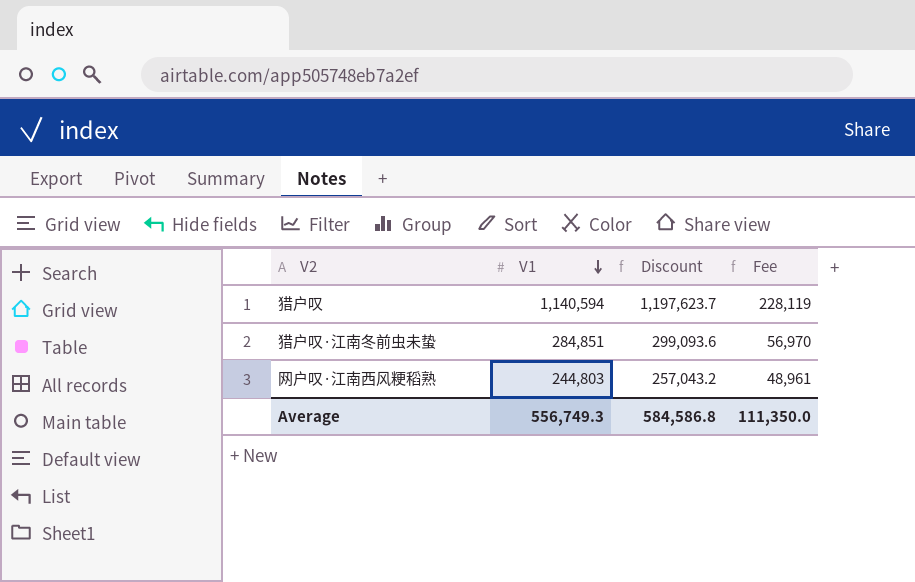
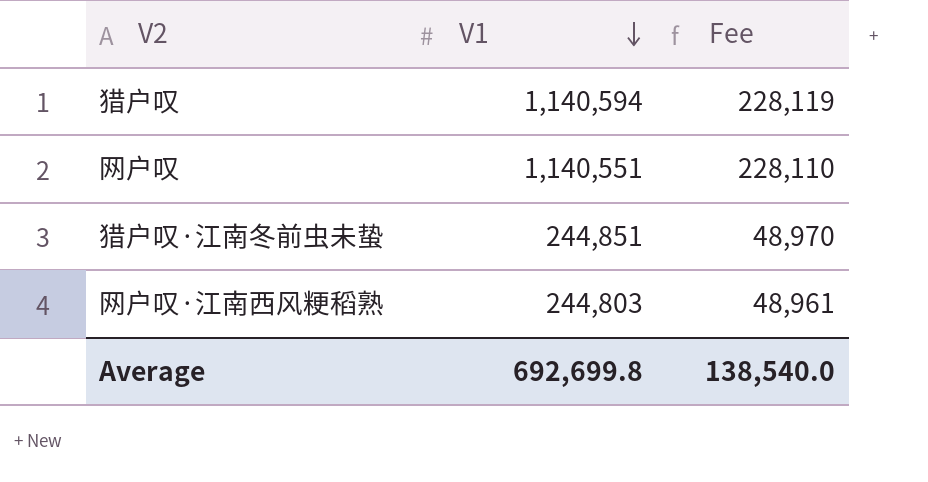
column Discount | formula: [V1] * 1.05 -> none
row 网户叹: none -> 1,140,551 | 228,110
猎户叹·江南冬前虫未蛰 | V1: 284,851 -> 244,851
猎户叹·江南冬前虫未蛰 | Fee: 56,970 -> 48,970
Average | V1: 556,749.3 -> 692,699.8
Average | Fee: 111,350.0 -> 138,540.0

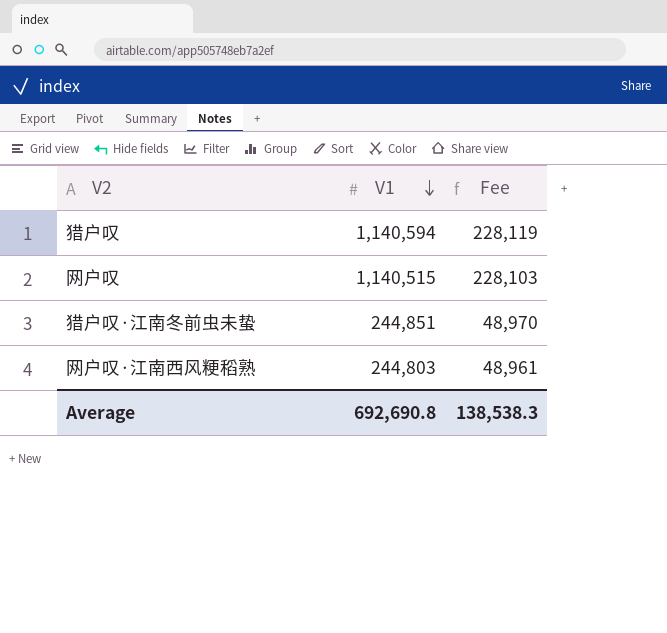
网户叹 | V1: 1,140,551 -> 1,140,515
网户叹 | Fee: 228,110 -> 228,103
Average | V1: 692,699.8 -> 692,690.8
Average | Fee: 138,540.0 -> 138,538.3

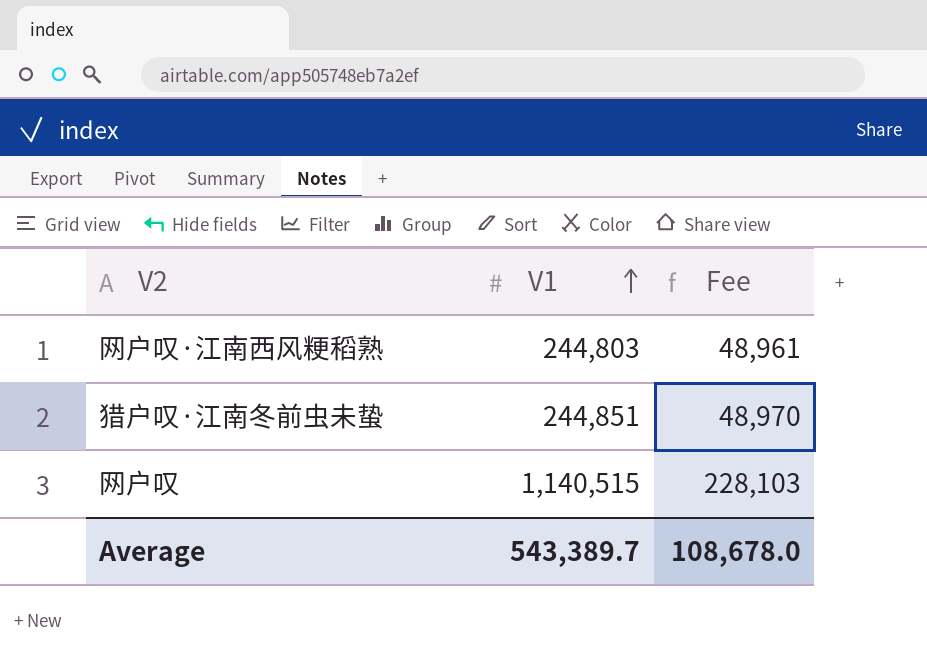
row order: V1 descending -> V1 ascending
row 猎户叹: 1,140,594 | 228,119 -> none
Average | V1: 692,690.8 -> 543,389.7
Average | Fee: 138,538.3 -> 108,678.0

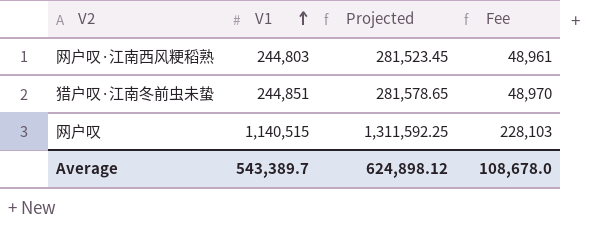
column Projected | formula: none -> [V1] * 1.15

